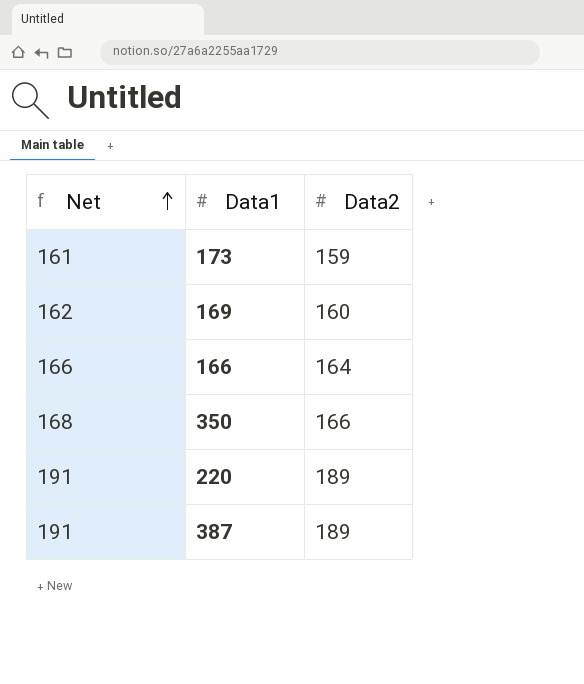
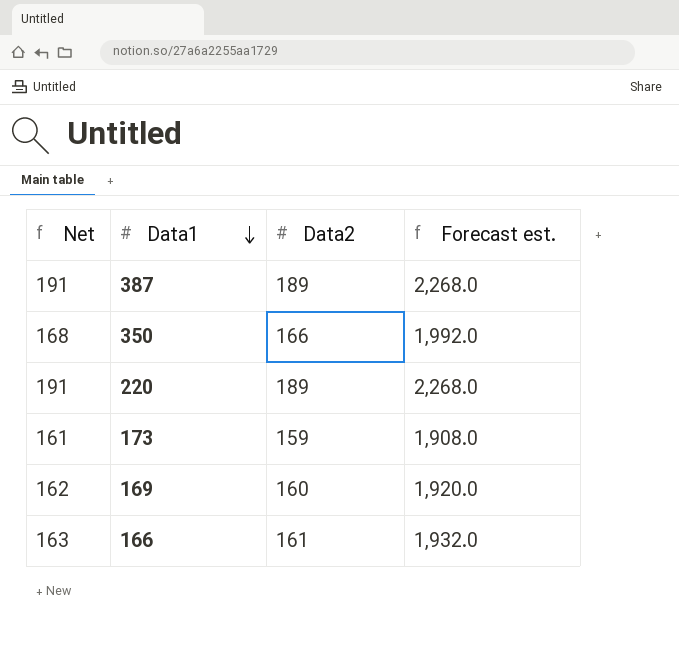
row order: Net ascending -> Data1 descending
column Forecast est. | formula: none -> [Data2] * 12
166 | Net: 166 -> 163
166 | Data2: 164 -> 161

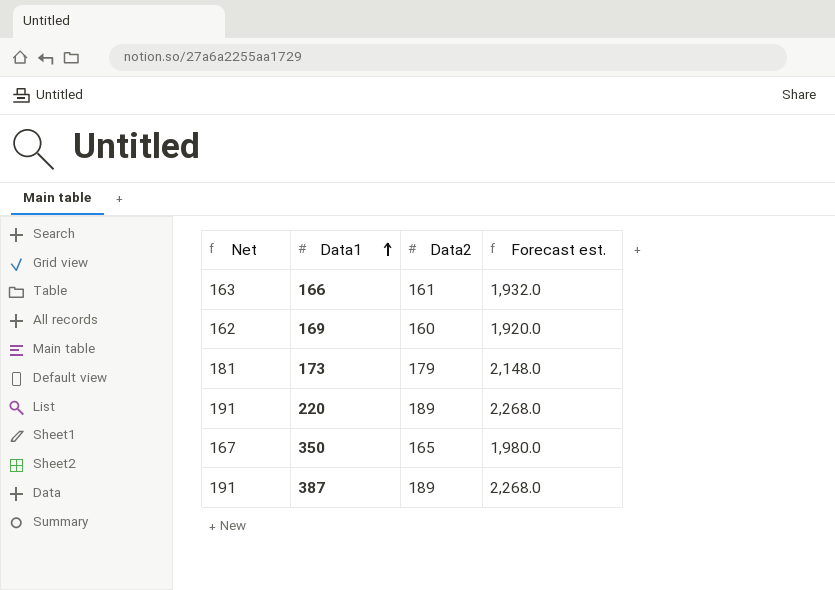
row order: Data1 descending -> Data1 ascending
173 | Net: 161 -> 181
173 | Data2: 159 -> 179
173 | Forecast est.: 1,908.0 -> 2,148.0
350 | Net: 168 -> 167
350 | Data2: 166 -> 165
350 | Forecast est.: 1,992.0 -> 1,980.0

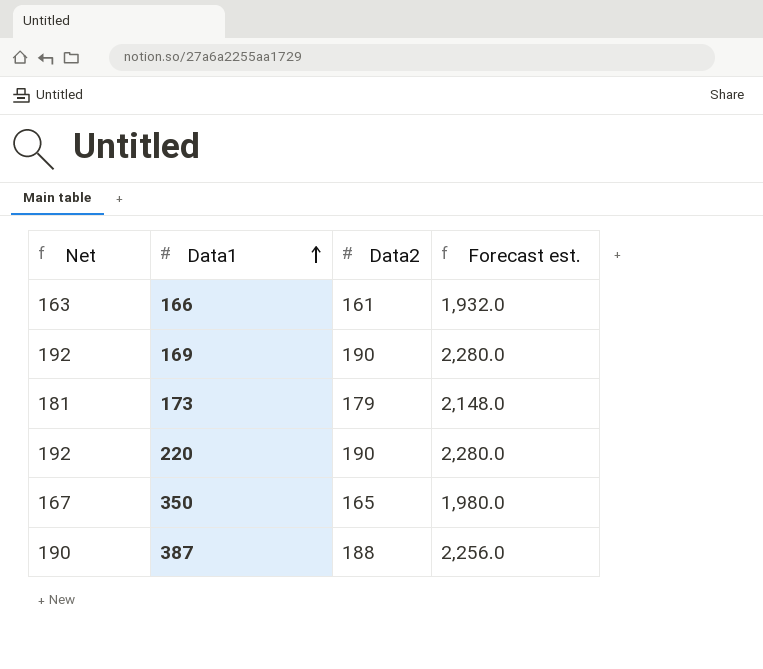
169 | Net: 162 -> 192
169 | Data2: 160 -> 190
169 | Forecast est.: 1,920.0 -> 2,280.0
220 | Net: 191 -> 192
220 | Data2: 189 -> 190
220 | Forecast est.: 2,268.0 -> 2,280.0
387 | Net: 191 -> 190
387 | Data2: 189 -> 188
387 | Forecast est.: 2,268.0 -> 2,256.0

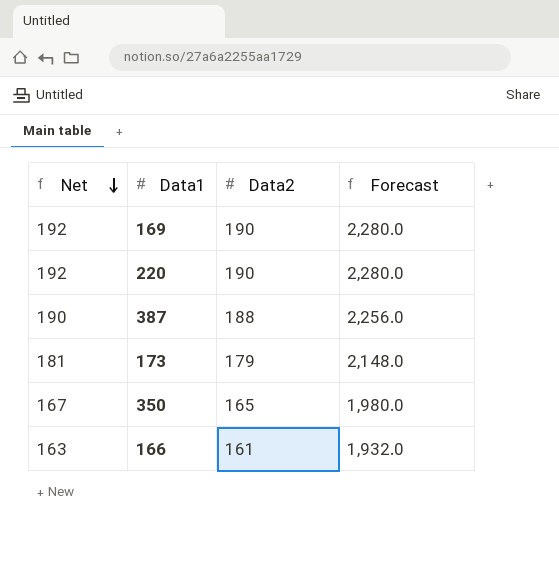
row order: Data1 ascending -> Net descending
column name: Forecast est. -> Forecast

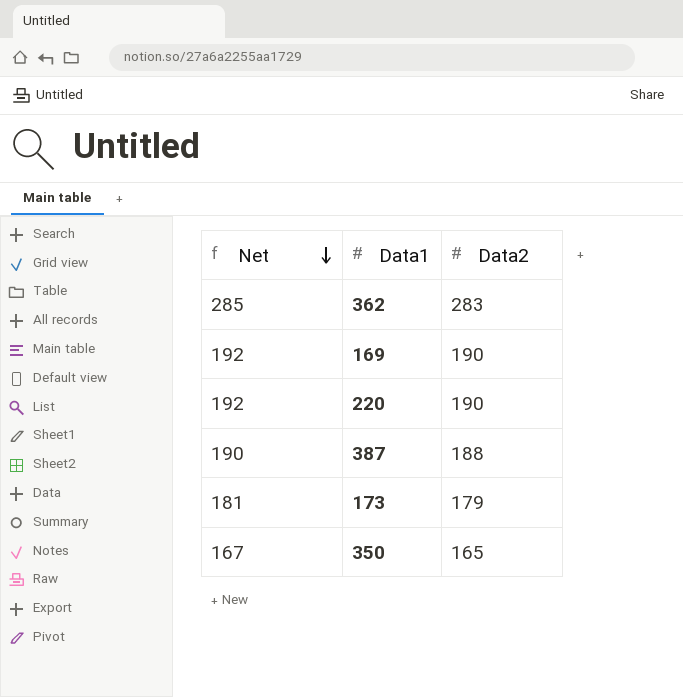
column Forecast | formula: [Data2] * 12 -> none
row 166: 163 | 161 | 1,932.0 -> none
row 362: none -> 285 | 283

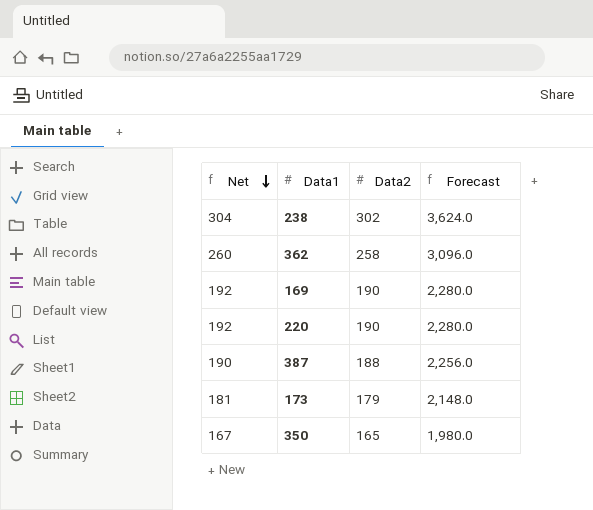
column Forecast | formula: none -> [Data2] * 12
row 238: none -> 304 | 302 | 3,624.0
362 | Net: 285 -> 260
362 | Data2: 283 -> 258

